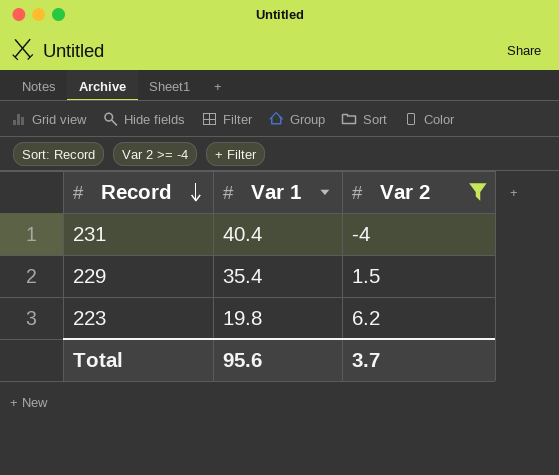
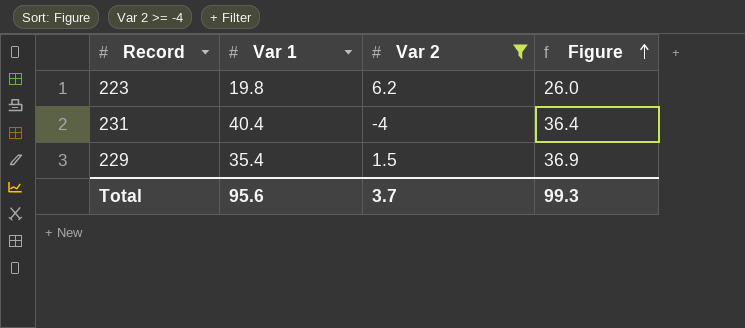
row order: Record descending -> Figure ascending
column Figure | formula: none -> [Var 1] + [Var 2]

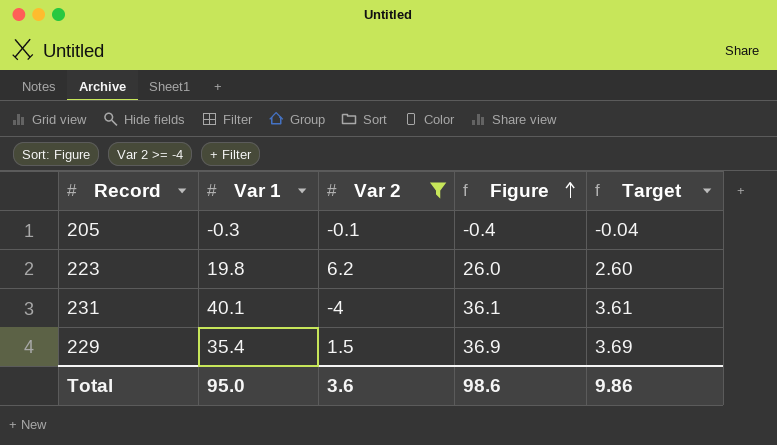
column Target | formula: none -> [Figure] * 0.1
row 205: none -> -0.3 | -0.1 | -0.4 | -0.04
231 | Var 1: 40.4 -> 40.1
231 | Figure: 36.4 -> 36.1
Total | Var 1: 95.6 -> 95.0
Total | Var 2: 3.7 -> 3.6
Total | Figure: 99.3 -> 98.6

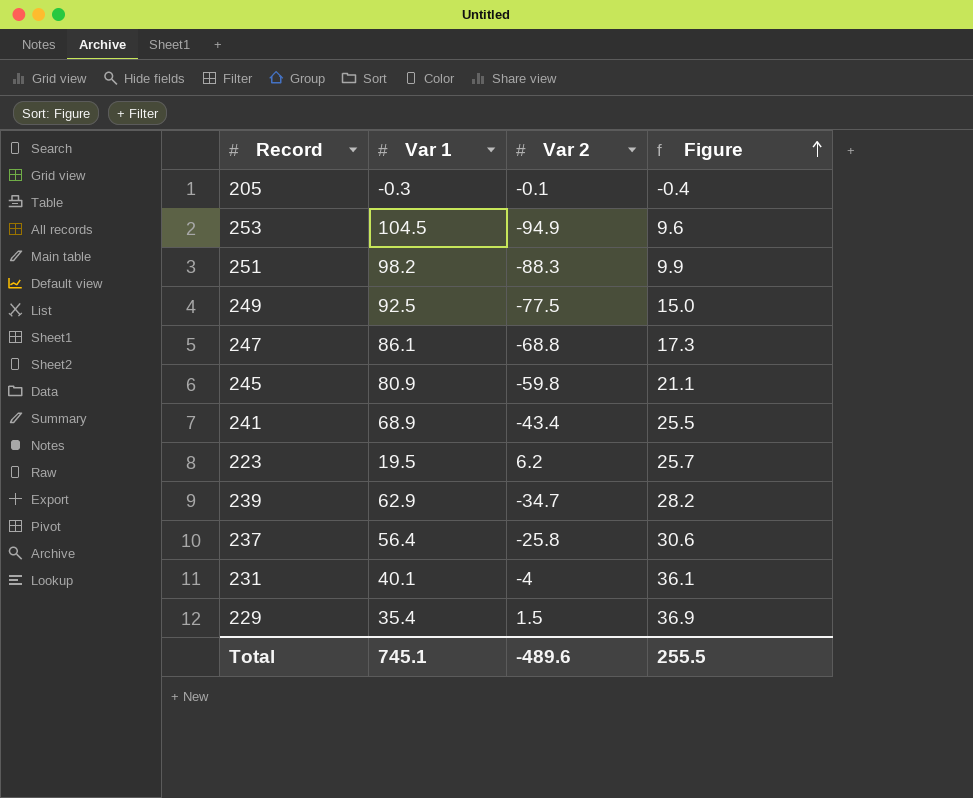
filter: Var 2 >= -4 -> none
column Target | formula: [Figure] * 0.1 -> none
223 | Var 1: 19.8 -> 19.5
223 | Figure: 26.0 -> 25.7
Total | Var 1: 95.0 -> 745.1
Total | Var 2: 3.6 -> -489.6
Total | Figure: 98.6 -> 255.5

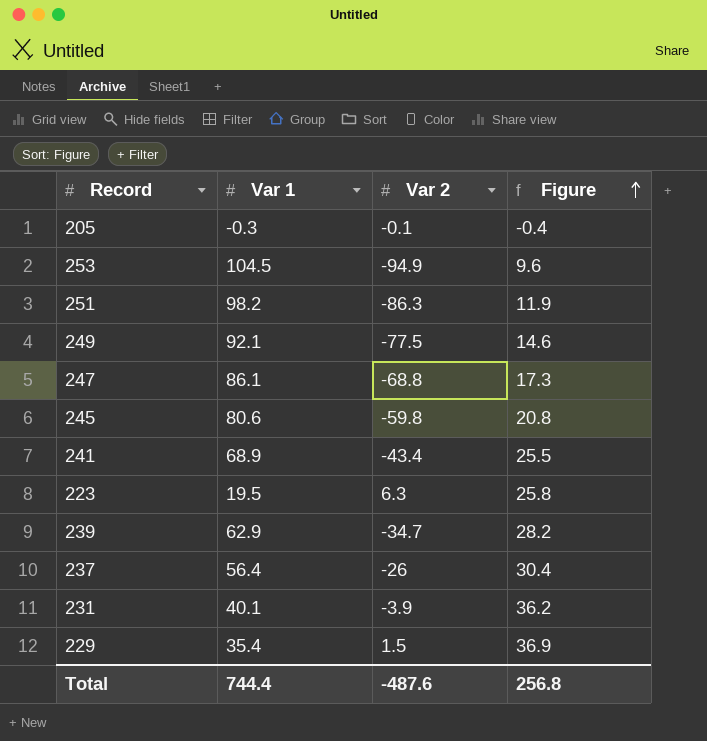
251 | Var 2: -88.3 -> -86.3
251 | Figure: 9.9 -> 11.9
249 | Var 1: 92.5 -> 92.1
249 | Figure: 15.0 -> 14.6
245 | Var 1: 80.9 -> 80.6
245 | Figure: 21.1 -> 20.8
223 | Var 2: 6.2 -> 6.3
223 | Figure: 25.7 -> 25.8
237 | Var 2: -25.8 -> -26
237 | Figure: 30.6 -> 30.4
231 | Var 2: -4 -> -3.9
231 | Figure: 36.1 -> 36.2
Total | Var 1: 745.1 -> 744.4
Total | Var 2: -489.6 -> -487.6
Total | Figure: 255.5 -> 256.8

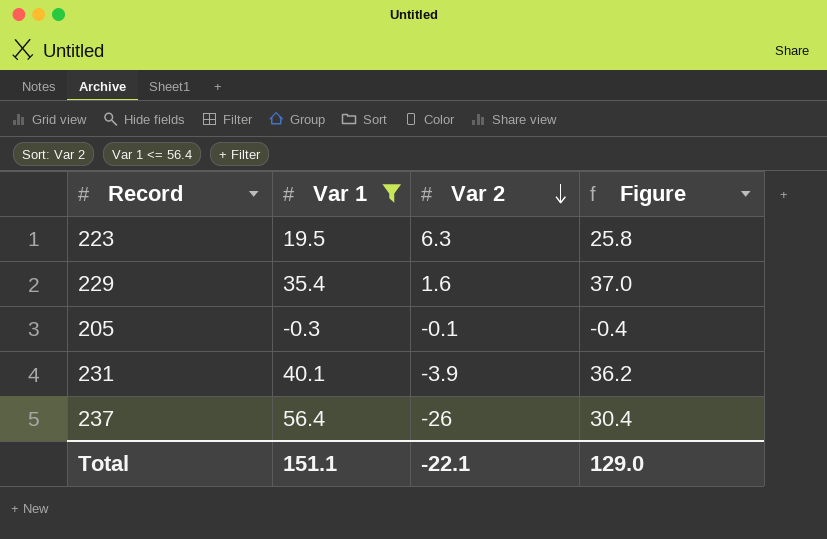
filter: none -> Var 1 <= 56.4
row order: Figure ascending -> Var 2 descending
229 | Var 2: 1.5 -> 1.6
229 | Figure: 36.9 -> 37.0
Total | Var 1: 744.4 -> 151.1
Total | Var 2: -487.6 -> -22.1
Total | Figure: 256.8 -> 129.0

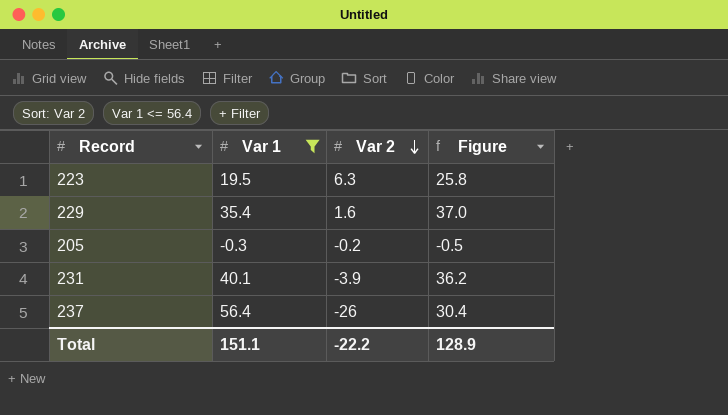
205 | Var 2: -0.1 -> -0.2
205 | Figure: -0.4 -> -0.5
Total | Var 2: -22.1 -> -22.2
Total | Figure: 129.0 -> 128.9

